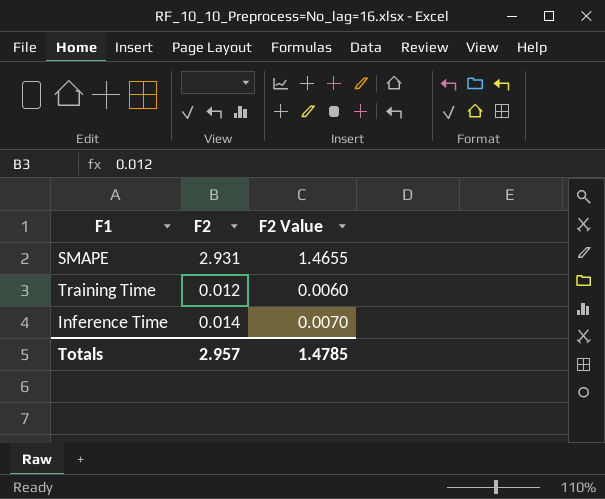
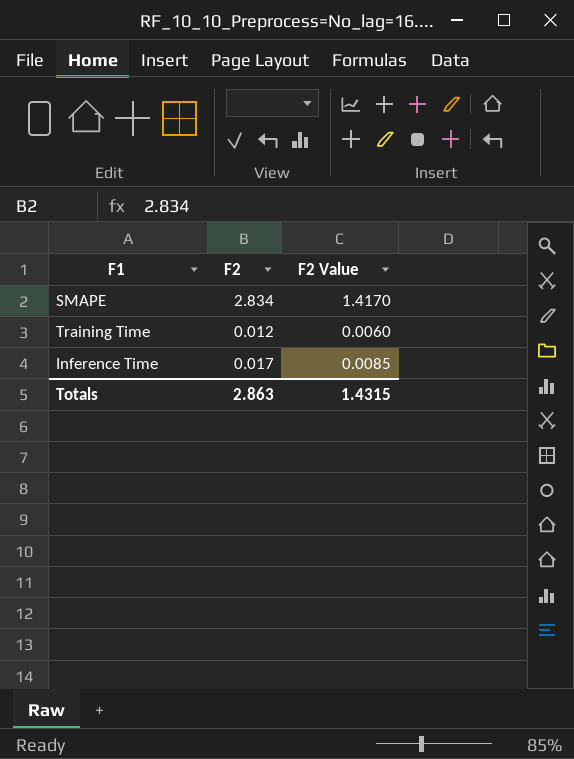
SMAPE | F2: 2.931 -> 2.834
SMAPE | F2 Value: 1.4655 -> 1.4170
Inference Time | F2: 0.014 -> 0.017
Inference Time | F2 Value: 0.0070 -> 0.0085
Totals | F2: 2.957 -> 2.863
Totals | F2 Value: 1.4785 -> 1.4315

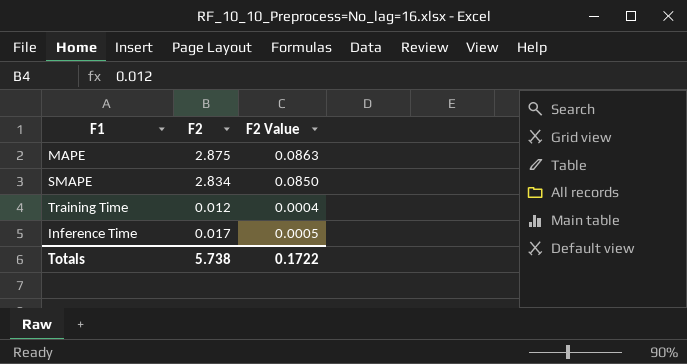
column F2 Value | formula: [F2] * 0.5 -> [F2] * 0.03
row MAPE: none -> 2.875 | 0.0863
Totals | F2: 2.863 -> 5.738
Totals | F2 Value: 1.4315 -> 0.1722

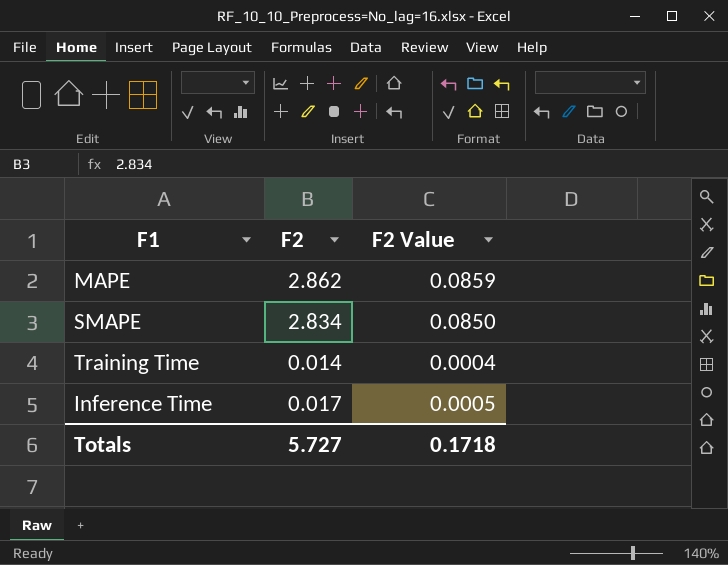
MAPE | F2: 2.875 -> 2.862
MAPE | F2 Value: 0.0863 -> 0.0859
Training Time | F2: 0.012 -> 0.014
Totals | F2: 5.738 -> 5.727
Totals | F2 Value: 0.1722 -> 0.1718

